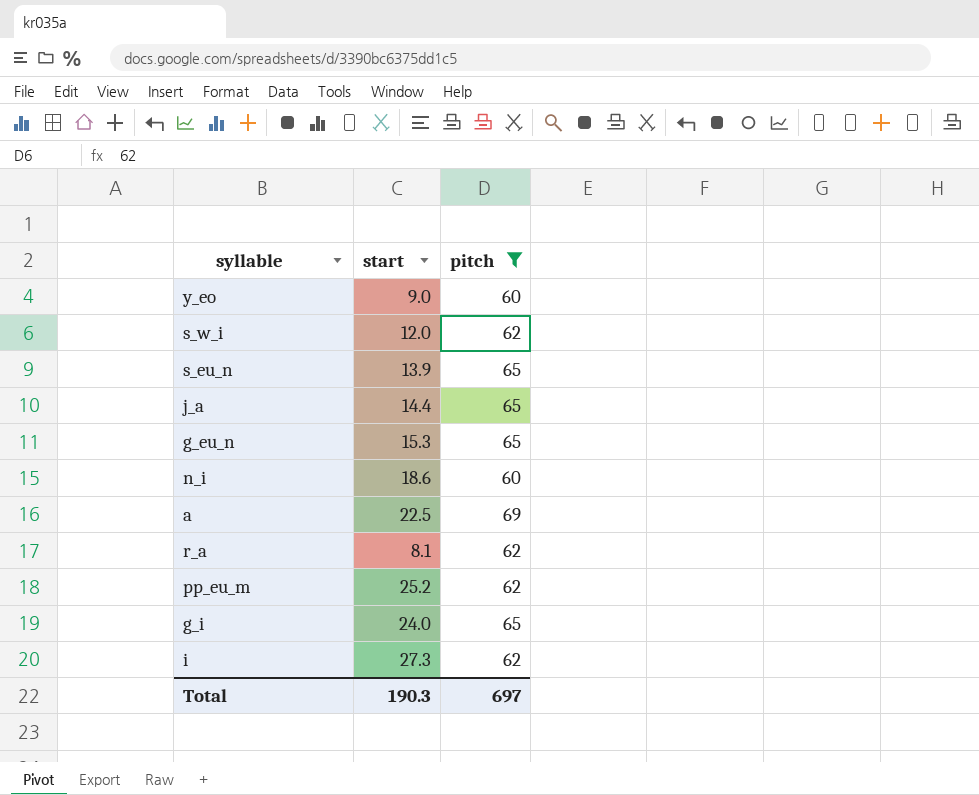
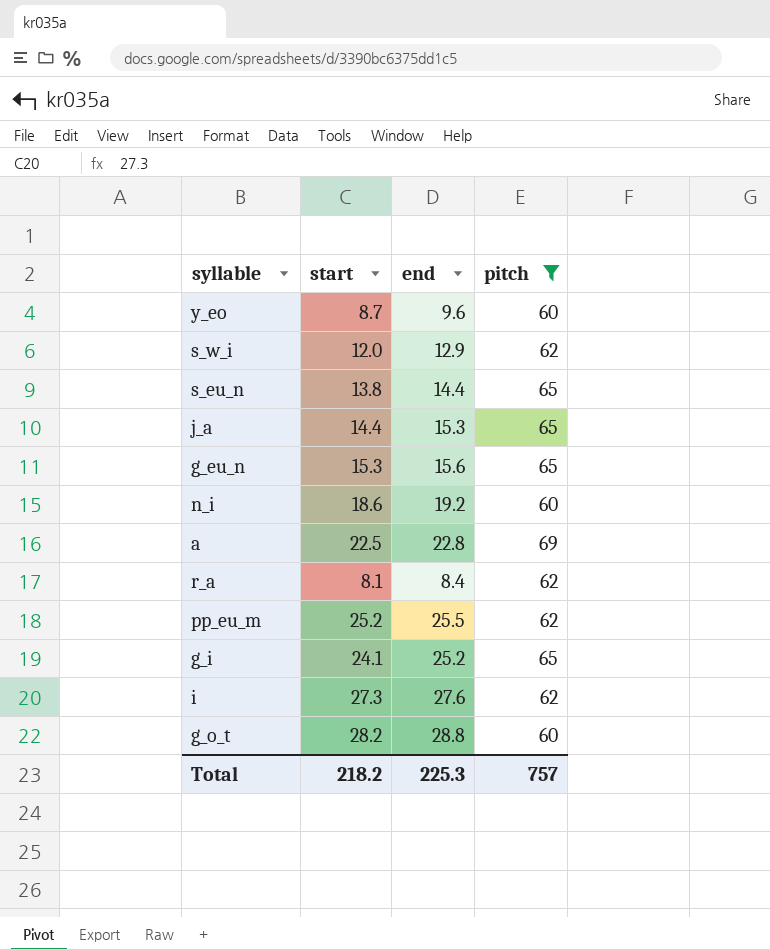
column end | position: none -> 3
y_eo | start: 9.0 -> 8.7
s_eu_n | start: 13.9 -> 13.8
g_i | start: 24.0 -> 24.1
row g_o_t: none -> 28.2 | 28.8 | 60
Total | start: 190.3 -> 218.2
Total | pitch: 697 -> 757

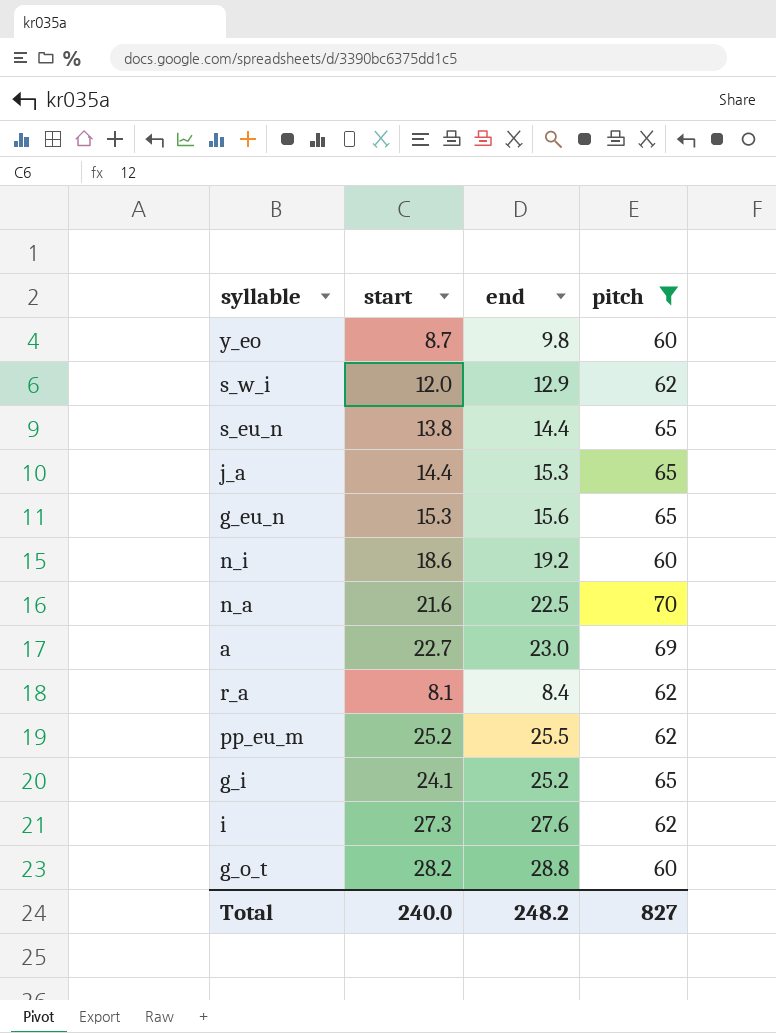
y_eo | end: 9.6 -> 9.8
row n_a: none -> 21.6 | 22.5 | 70
a | start: 22.5 -> 22.7
a | end: 22.8 -> 23.0
Total | start: 218.2 -> 240.0
Total | end: 225.3 -> 248.2
Total | pitch: 757 -> 827

